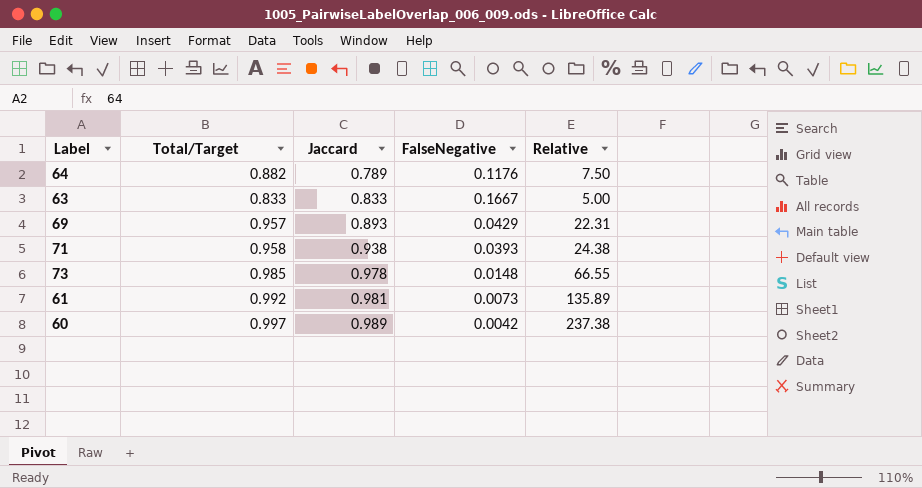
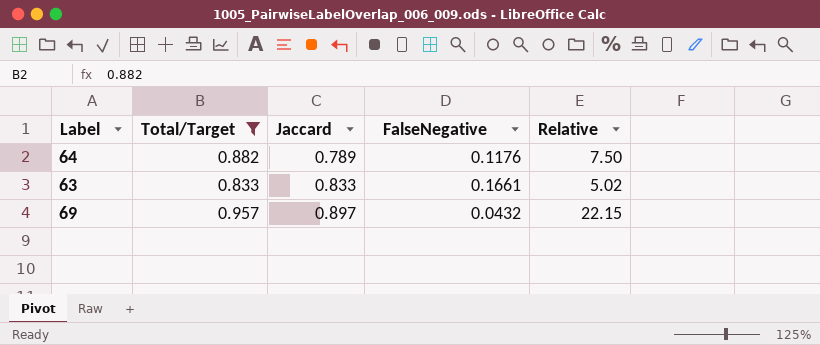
filter: none -> Total/Target <= 0.957
63 | FalseNegative: 0.1667 -> 0.1661
63 | Relative: 5.00 -> 5.02
69 | Jaccard: 0.893 -> 0.897
69 | FalseNegative: 0.0429 -> 0.0432
69 | Relative: 22.31 -> 22.15

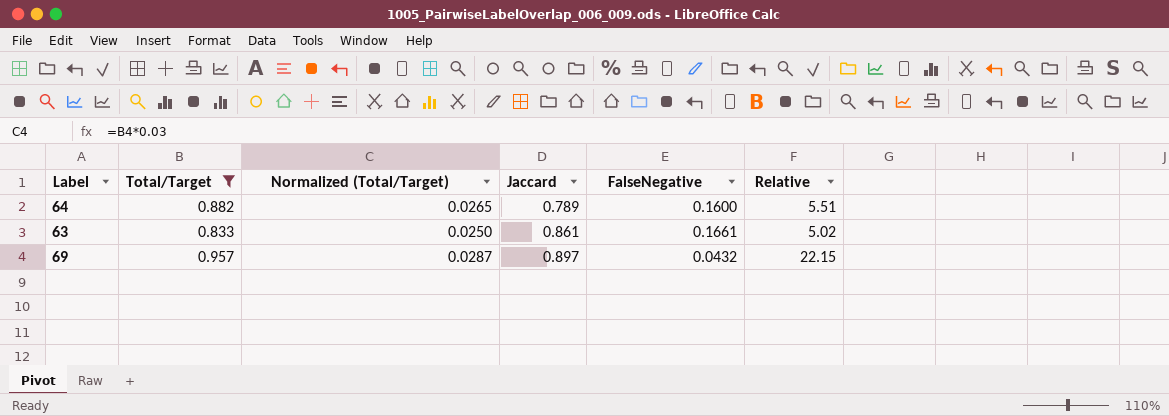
column Normalized (Total/Target) | formula: none -> [Total/Target] * 0.03
64 | FalseNegative: 0.1176 -> 0.1600
64 | Relative: 7.50 -> 5.51
63 | Jaccard: 0.833 -> 0.861

